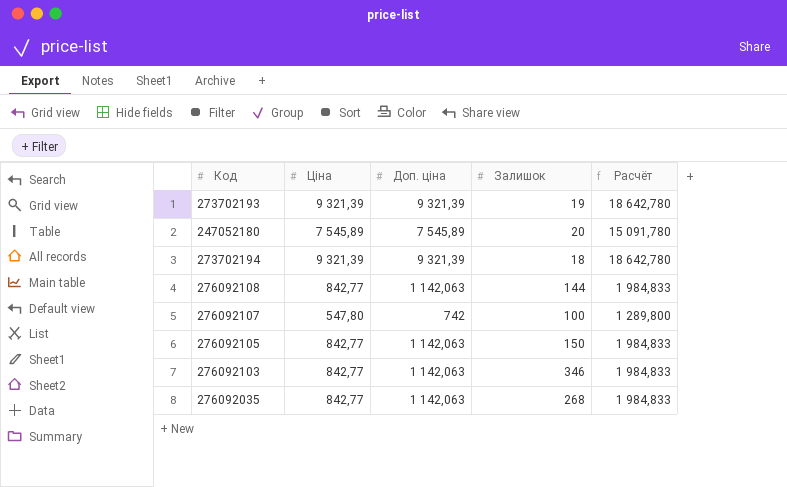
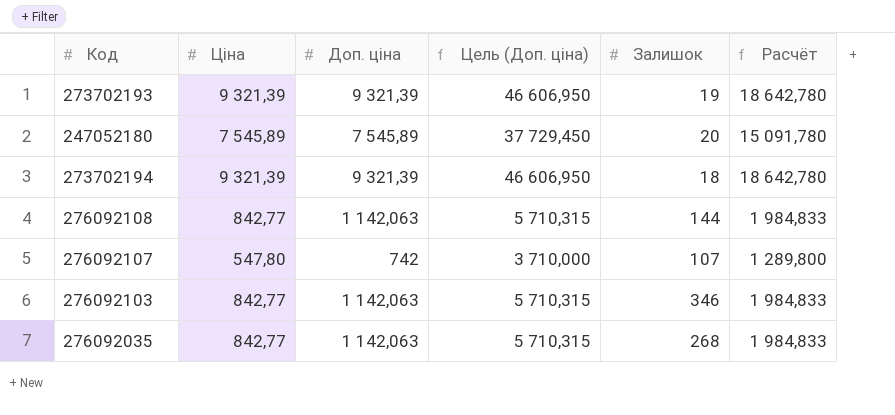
column Цель (Доп. ціна) | formula: none -> [Доп. ціна] * 5
row 276092105: 842,77 | 1 142,063 | 150 | 1 984,833 -> none
276092107 | Залишок: 100 -> 107

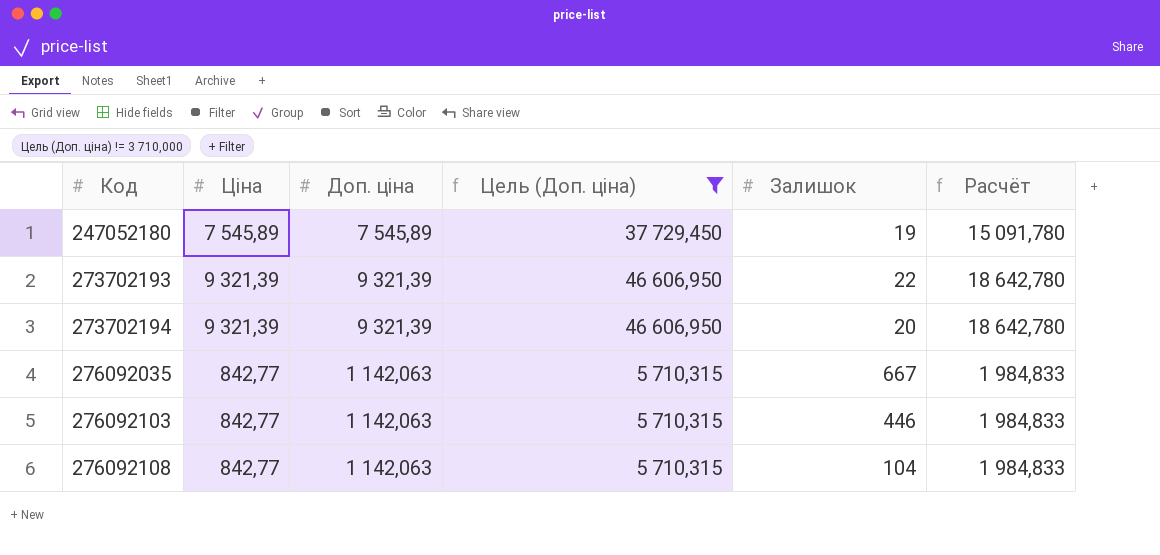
filter: none -> Цель (Доп. ціна) != 3 710,000
row order: none -> Код ascending
247052180 | Залишок: 20 -> 19
273702193 | Залишок: 19 -> 22
273702194 | Залишок: 18 -> 20
276092035 | Залишок: 268 -> 667
276092103 | Залишок: 346 -> 446
276092108 | Залишок: 144 -> 104

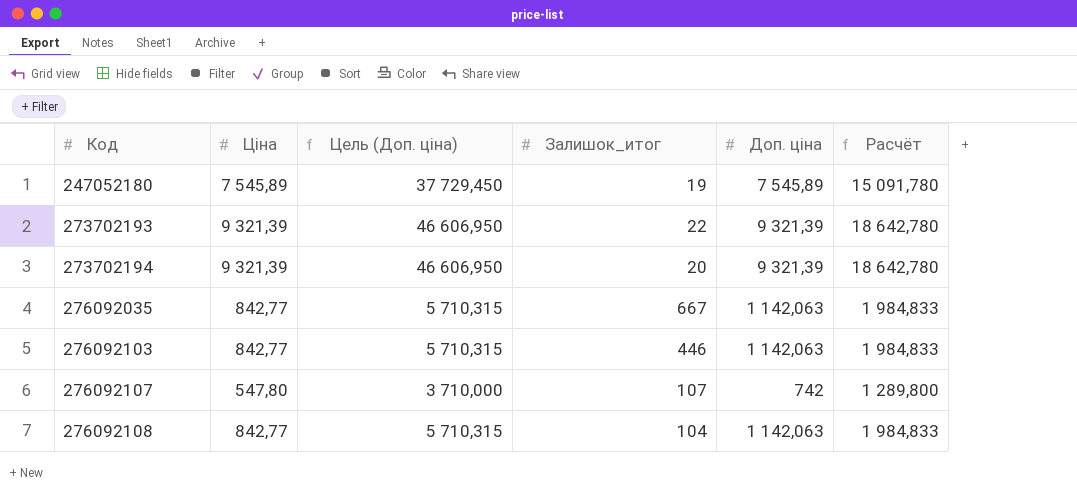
filter: Цель (Доп. ціна) != 3 710,000 -> none
column name: Залишок -> Залишок_итог
column Доп. ціна | position: 3 -> 5

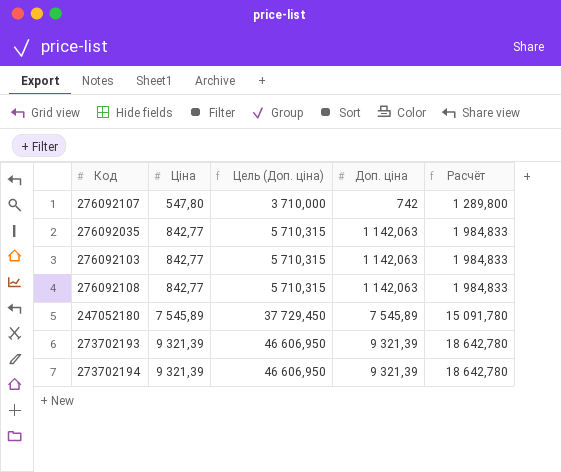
row order: Код ascending -> Ціна ascending
column Залишок_итог | position: 4 -> none

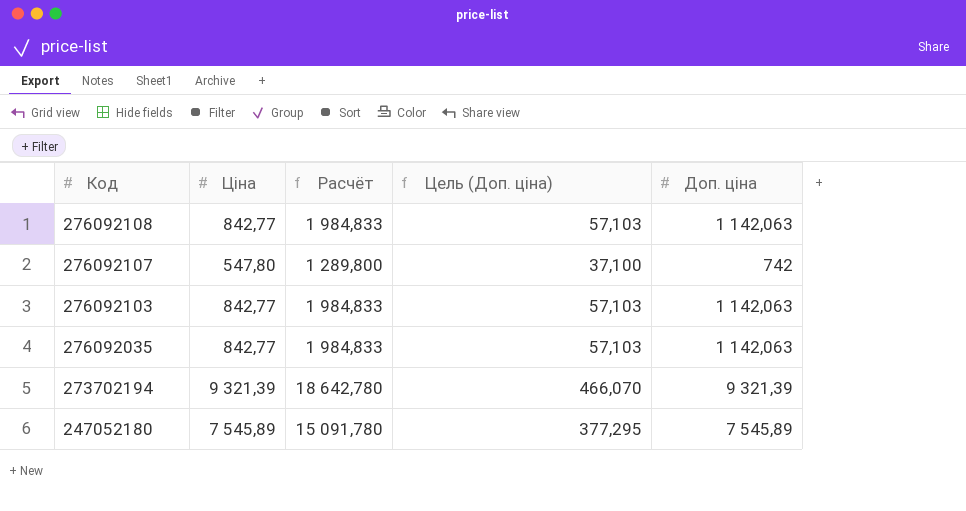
row order: Ціна ascending -> Код descending
column Расчёт | position: 5 -> 3
column Цель (Доп. ціна) | formula: [Доп. ціна] * 5 -> [Доп. ціна] * 0,05
row 273702193: 9 321,39 | 46 606,950 | 9 321,39 | 18 642,780 -> none

